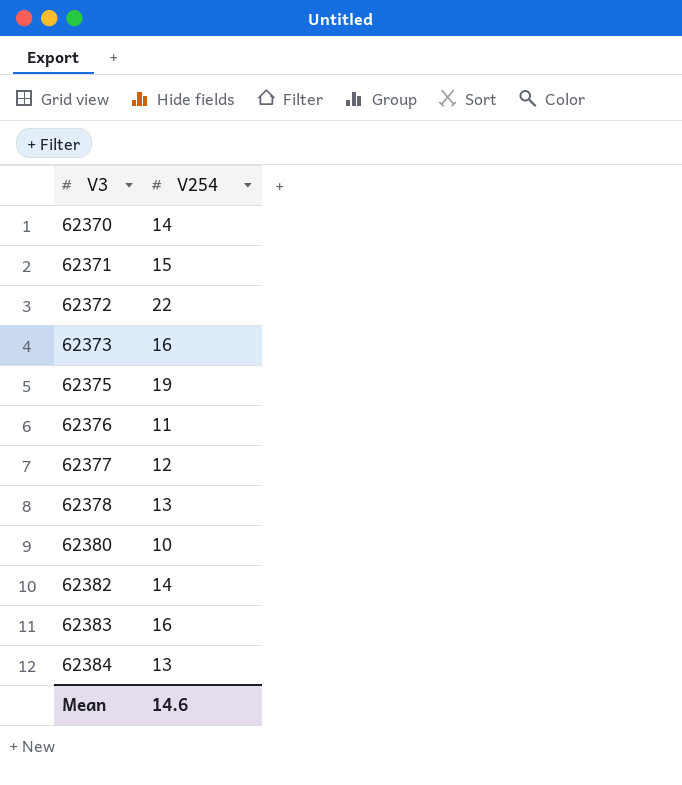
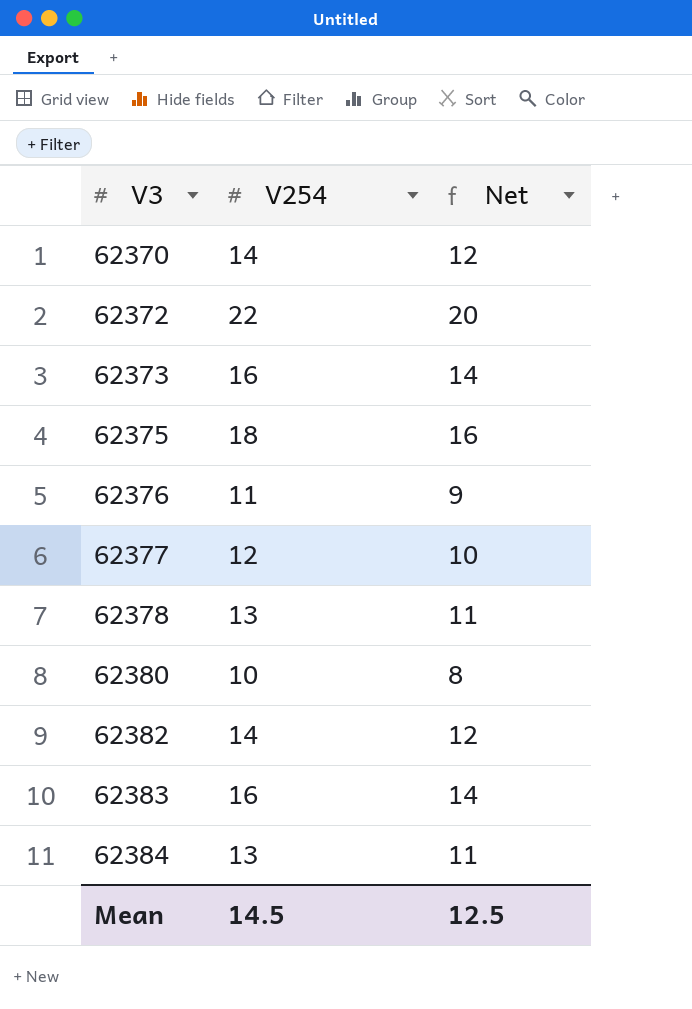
column Net | formula: none -> [V254] - 2
row 62371: 15 -> none
62375 | V254: 19 -> 18
Mean | V254: 14.6 -> 14.5

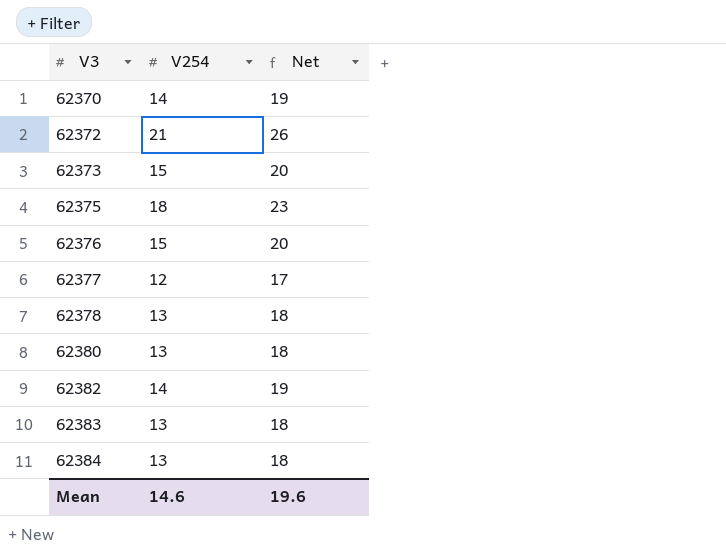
column Net | formula: [V254] - 2 -> [V254] + 5
62372 | V254: 22 -> 21
62373 | V254: 16 -> 15
62376 | V254: 11 -> 15
62380 | V254: 10 -> 13
62383 | V254: 16 -> 13
Mean | V254: 14.5 -> 14.6
Mean | Net: 12.5 -> 19.6

